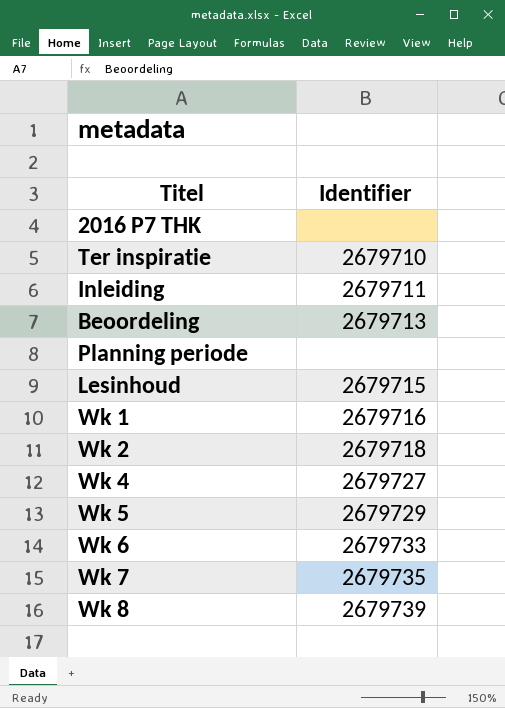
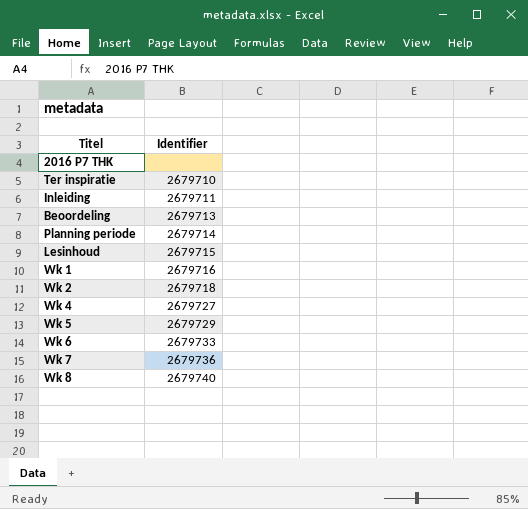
Planning periode | Identifier: none -> 2679714
Wk 7 | Identifier: 2679735 -> 2679736
Wk 8 | Identifier: 2679739 -> 2679740

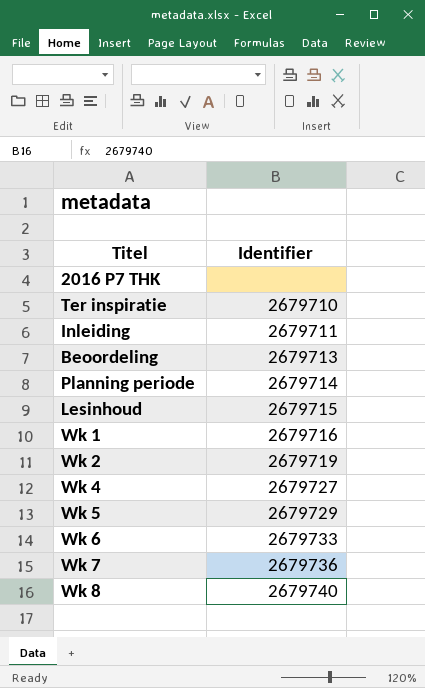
Wk 2 | Identifier: 2679718 -> 2679719

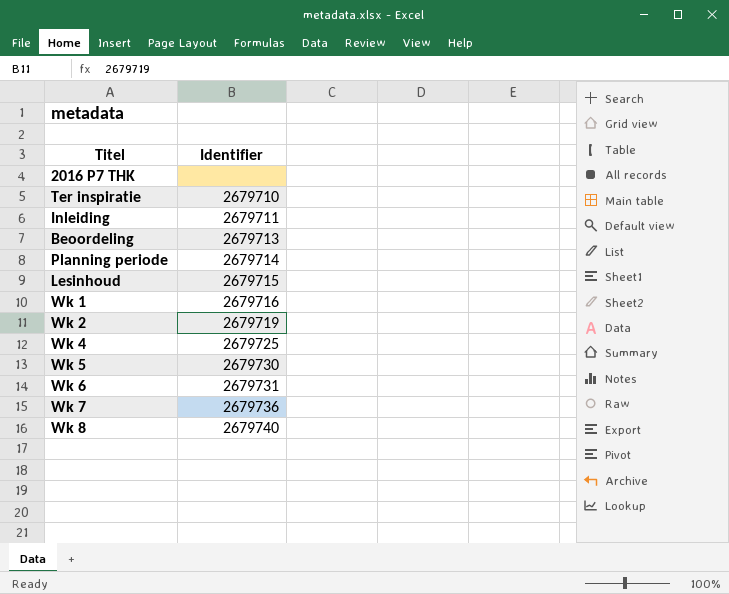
Wk 4 | Identifier: 2679727 -> 2679725
Wk 5 | Identifier: 2679729 -> 2679730
Wk 6 | Identifier: 2679733 -> 2679731

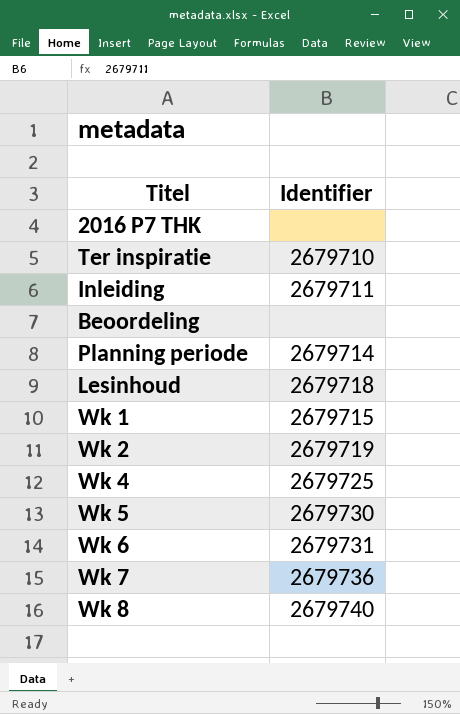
Beoordeling | Identifier: 2679713 -> none
Lesinhoud | Identifier: 2679715 -> 2679718
Wk 1 | Identifier: 2679716 -> 2679715

